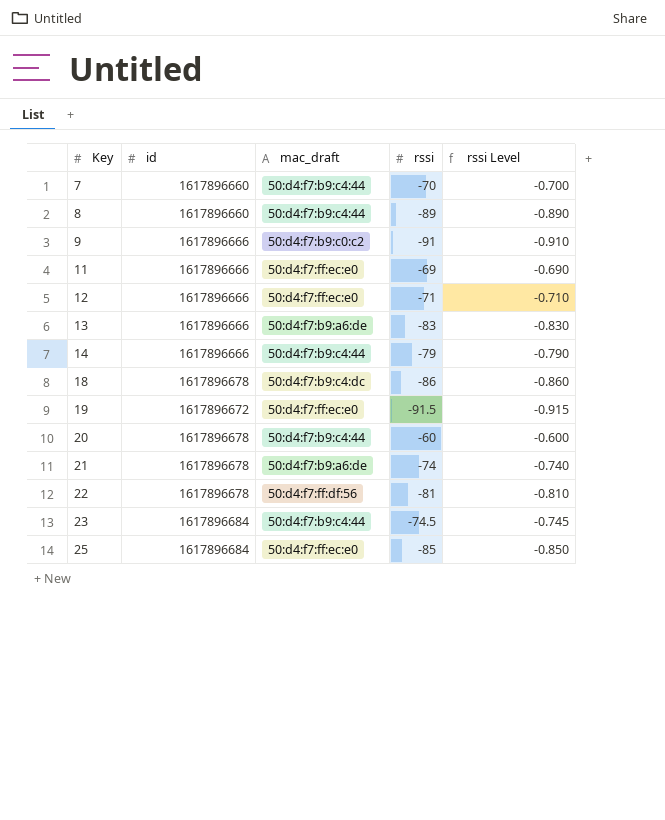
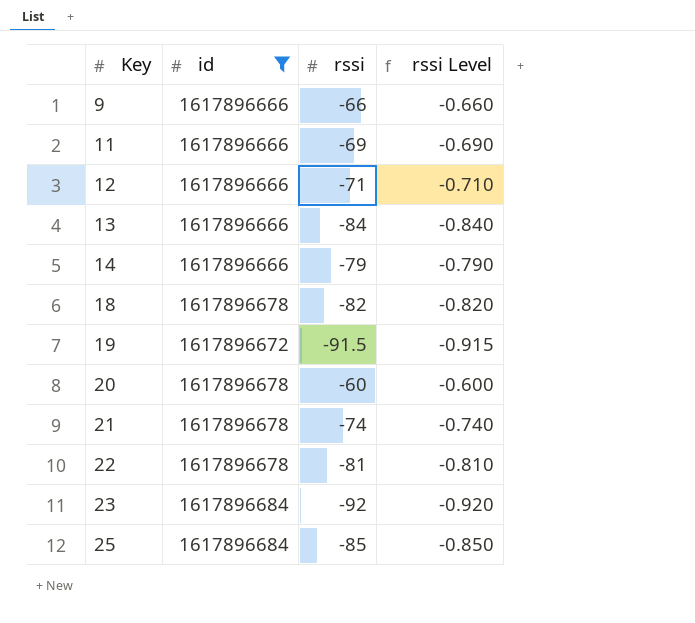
filter: none -> id != 1617896660
column mac_draft | position: 3 -> none
9 | rssi: -91 -> -66
9 | rssi Level: -0.910 -> -0.660
13 | rssi: -83 -> -84
13 | rssi Level: -0.830 -> -0.840
18 | rssi: -86 -> -82
18 | rssi Level: -0.860 -> -0.820
23 | rssi: -74.5 -> -92
23 | rssi Level: -0.745 -> -0.920

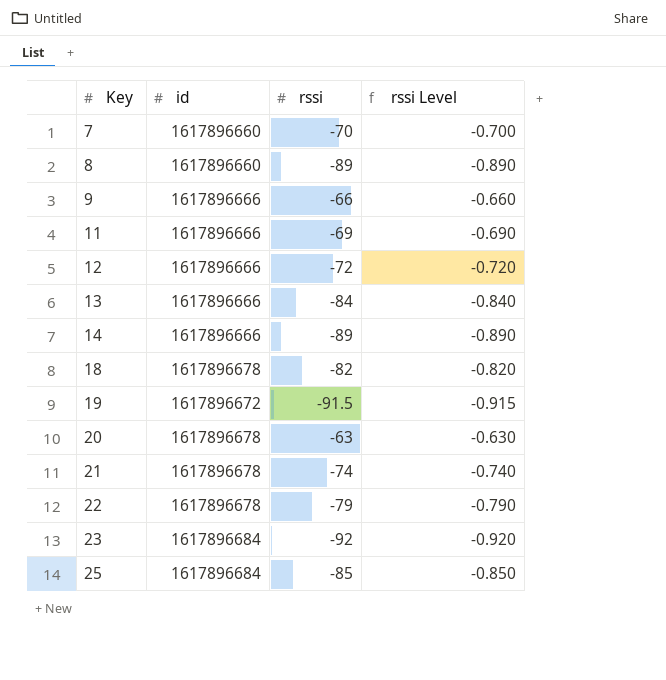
filter: id != 1617896660 -> none
12 | rssi: -71 -> -72
12 | rssi Level: -0.710 -> -0.720
14 | rssi: -79 -> -89
14 | rssi Level: -0.790 -> -0.890
20 | rssi: -60 -> -63
20 | rssi Level: -0.600 -> -0.630
22 | rssi: -81 -> -79
22 | rssi Level: -0.810 -> -0.790

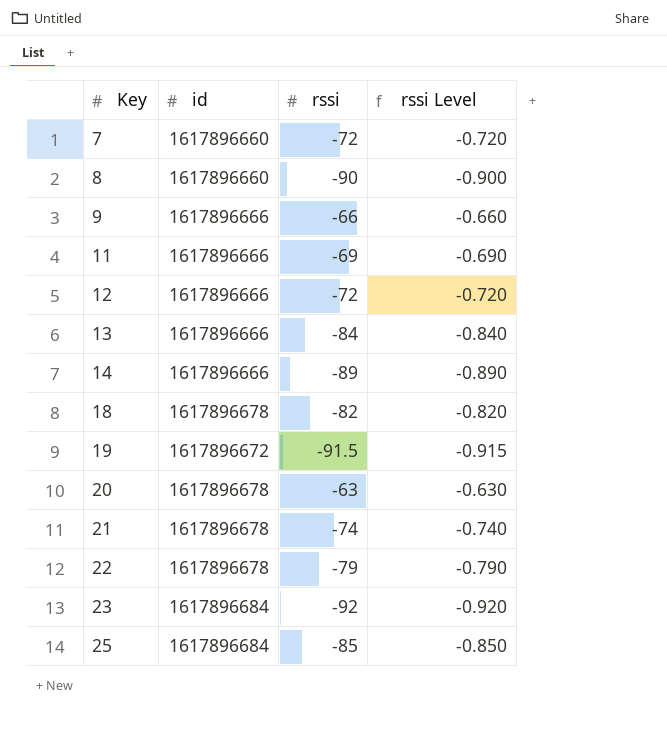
7 | rssi: -70 -> -72
7 | rssi Level: -0.700 -> -0.720
8 | rssi: -89 -> -90
8 | rssi Level: -0.890 -> -0.900

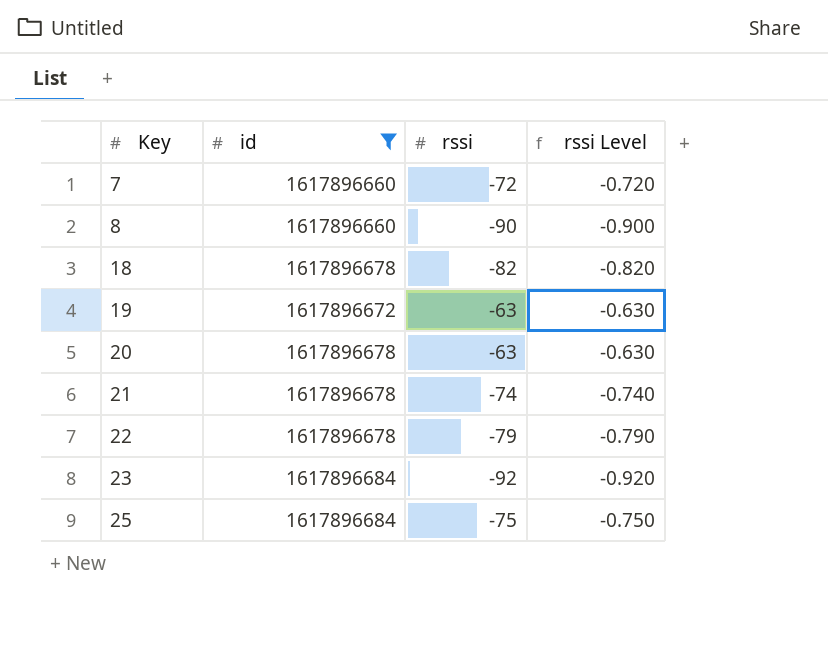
filter: none -> id != 1617896666
19 | rssi: -91.5 -> -63
19 | rssi Level: -0.915 -> -0.630
25 | rssi: -85 -> -75
25 | rssi Level: -0.850 -> -0.750

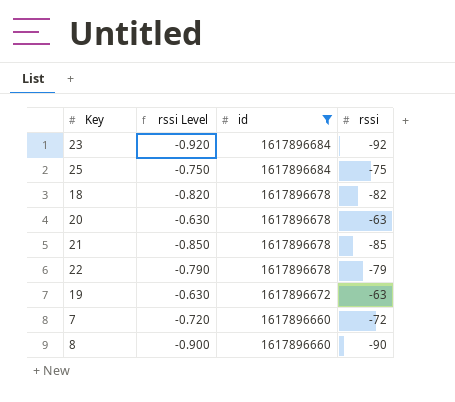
row order: Key ascending -> id descending
column rssi Level | position: 4 -> 2
21 | rssi Level: -0.740 -> -0.850
21 | rssi: -74 -> -85

